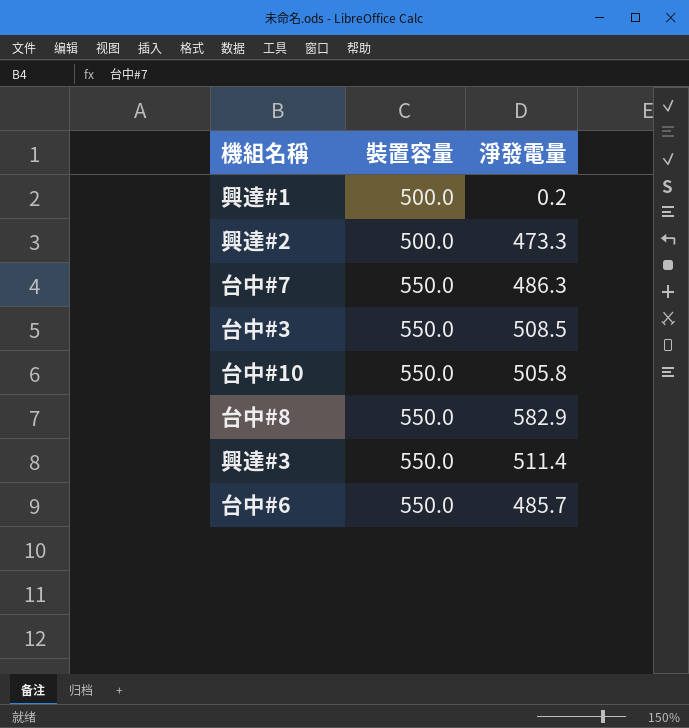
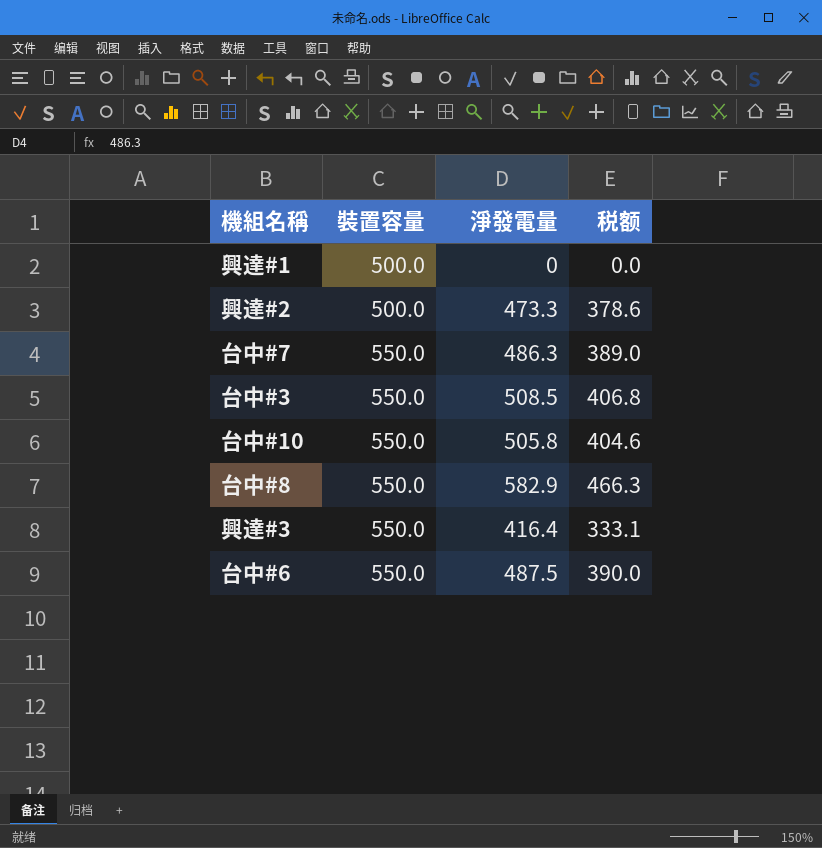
column 税额 | formula: none -> [淨發電量] * 0.8
興達#1 | 淨發電量: 0.2 -> 0
興達#3 | 淨發電量: 511.4 -> 416.4
台中#6 | 淨發電量: 485.7 -> 487.5

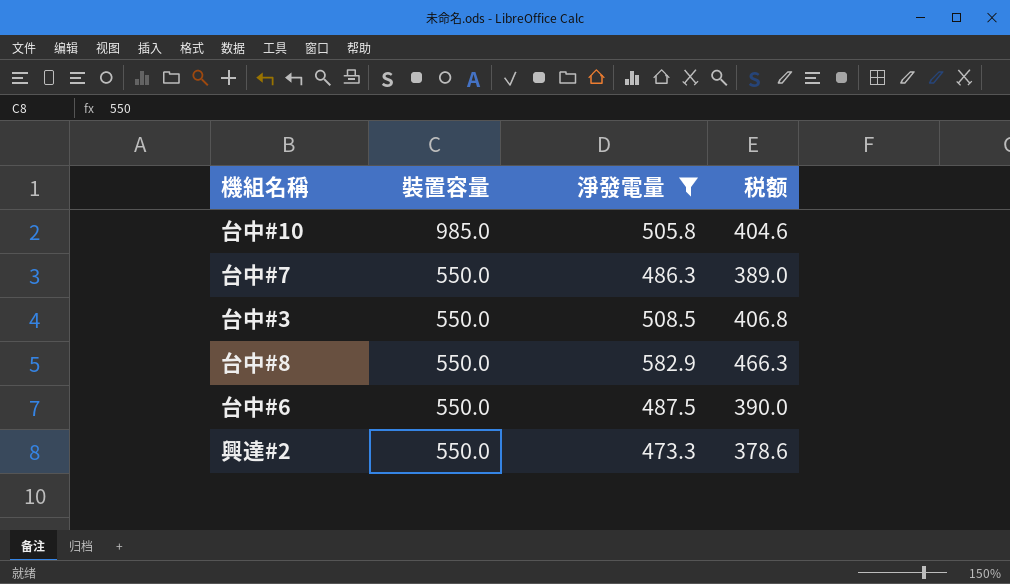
filter: none -> 淨發電量 >= 473.3
row order: 裝置容量 ascending -> 裝置容量 descending
台中#10 | 裝置容量: 550.0 -> 985.0
興達#2 | 裝置容量: 500.0 -> 550.0

